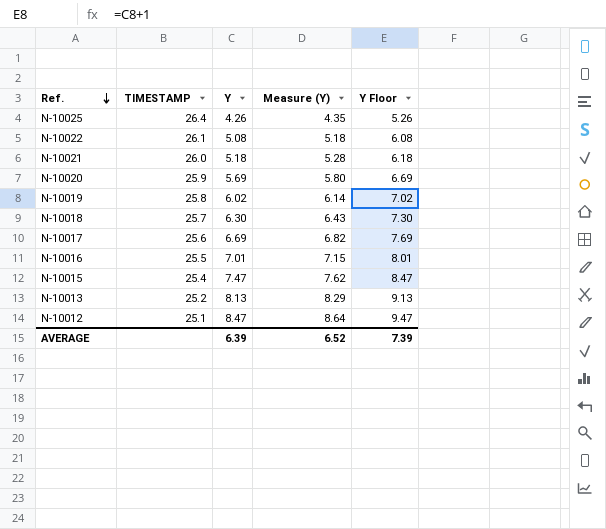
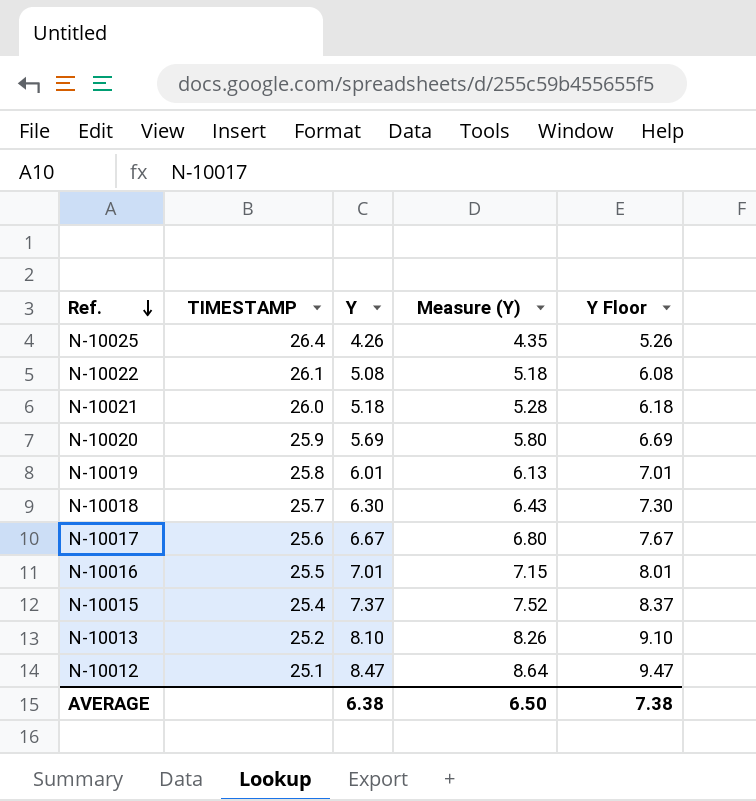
N-10019 | Y: 6.02 -> 6.01
N-10019 | Measure (Y): 6.14 -> 6.13
N-10019 | Y Floor: 7.02 -> 7.01
N-10017 | Y: 6.69 -> 6.67
N-10017 | Measure (Y): 6.82 -> 6.80
N-10017 | Y Floor: 7.69 -> 7.67
N-10015 | Y: 7.47 -> 7.37
N-10015 | Measure (Y): 7.62 -> 7.52
N-10015 | Y Floor: 8.47 -> 8.37
N-10013 | Y: 8.13 -> 8.10
N-10013 | Measure (Y): 8.29 -> 8.26
N-10013 | Y Floor: 9.13 -> 9.10
AVERAGE | Y: 6.39 -> 6.38
AVERAGE | Measure (Y): 6.52 -> 6.50
AVERAGE | Y Floor: 7.39 -> 7.38

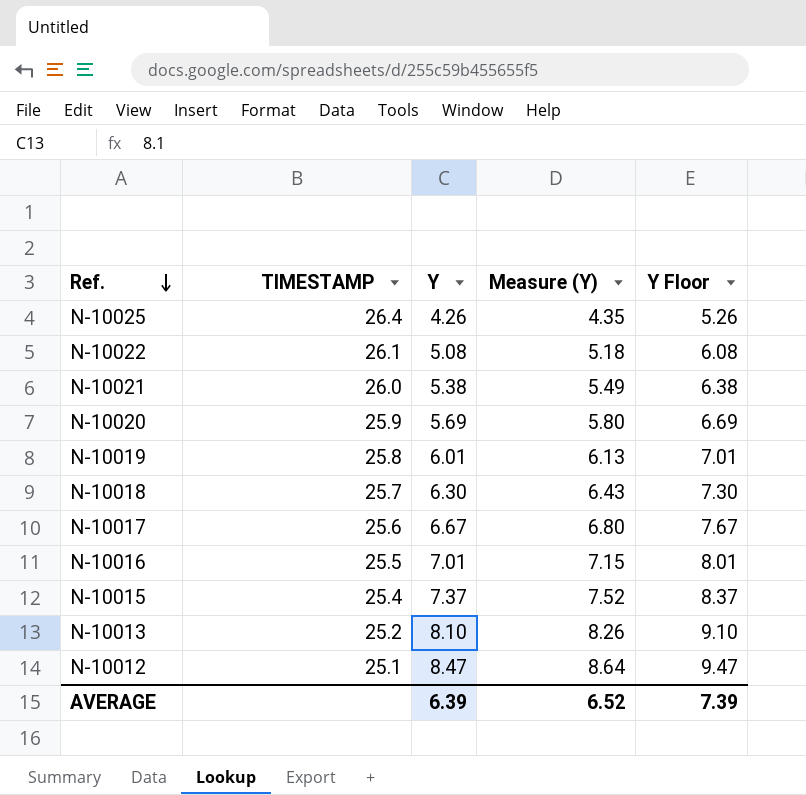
N-10021 | Y: 5.18 -> 5.38
N-10021 | Measure (Y): 5.28 -> 5.49
N-10021 | Y Floor: 6.18 -> 6.38
AVERAGE | Y: 6.38 -> 6.39
AVERAGE | Measure (Y): 6.50 -> 6.52
AVERAGE | Y Floor: 7.38 -> 7.39

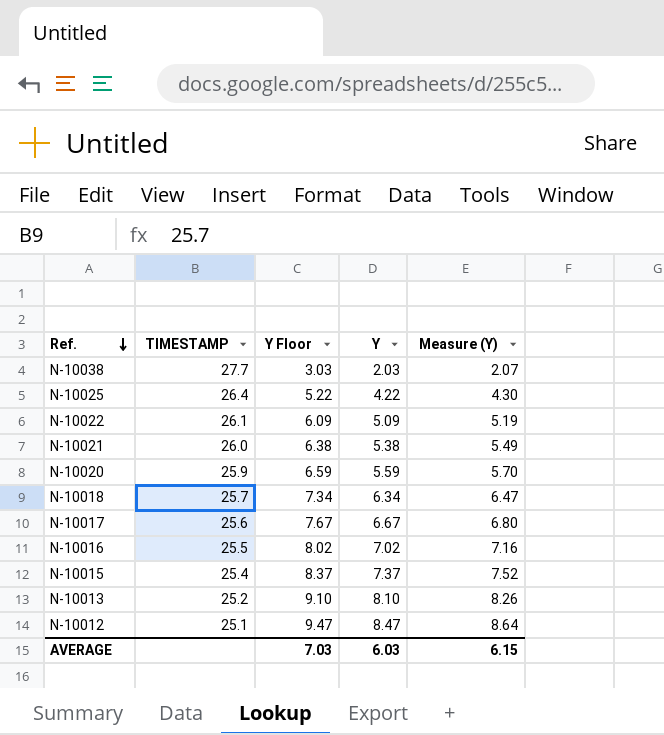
column Y Floor | position: 5 -> 3
row N-10019: 25.8 | 6.01 | 6.13 | 7.01 -> none
row N-10038: none -> 27.7 | 3.03 | 2.03 | 2.07
N-10025 | Y Floor: 5.26 -> 5.22
N-10025 | Y: 4.26 -> 4.22
N-10025 | Measure (Y): 4.35 -> 4.30
N-10022 | Y Floor: 6.08 -> 6.09
N-10022 | Y: 5.08 -> 5.09
N-10022 | Measure (Y): 5.18 -> 5.19
N-10020 | Y Floor: 6.69 -> 6.59
N-10020 | Y: 5.69 -> 5.59
N-10020 | Measure (Y): 5.80 -> 5.70
N-10018 | Y Floor: 7.30 -> 7.34
N-10018 | Y: 6.30 -> 6.34
N-10018 | Measure (Y): 6.43 -> 6.47
N-10016 | Y Floor: 8.01 -> 8.02
N-10016 | Y: 7.01 -> 7.02
N-10016 | Measure (Y): 7.15 -> 7.16
AVERAGE | Y Floor: 7.39 -> 7.03
AVERAGE | Y: 6.39 -> 6.03
AVERAGE | Measure (Y): 6.52 -> 6.15

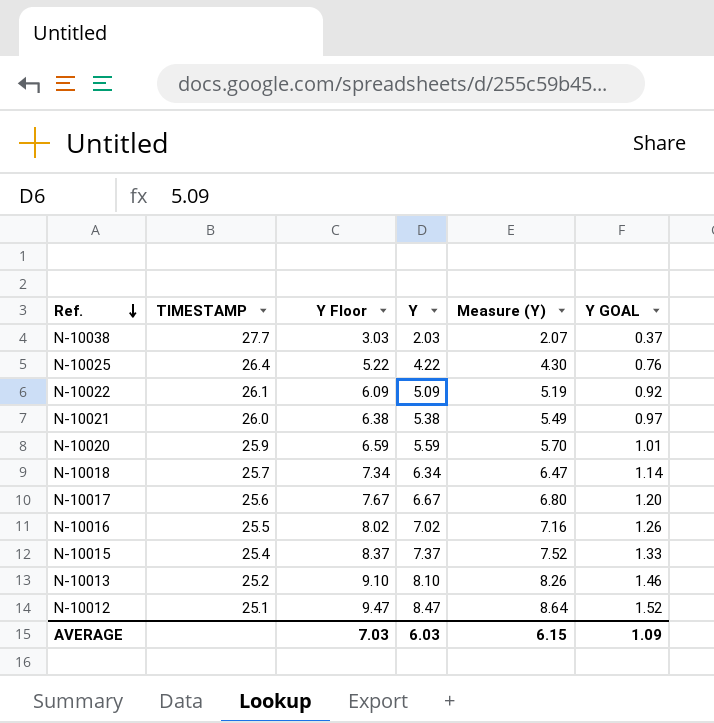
column Y GOAL | formula: none -> [Y] * 0.18

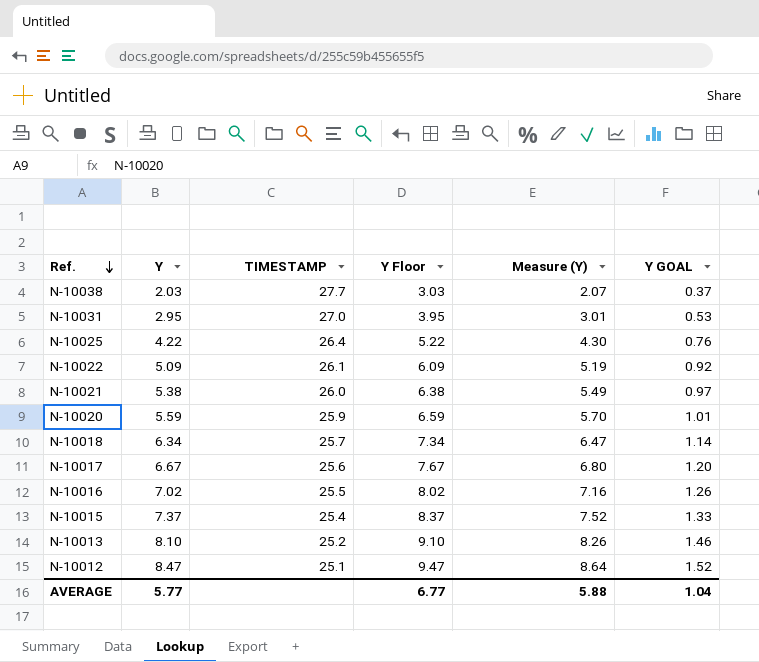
column Y | position: 4 -> 2
row N-10031: none -> 2.95 | 27.0 | 3.95 | 3.01 | 0.53
AVERAGE | Y: 6.03 -> 5.77
AVERAGE | Y Floor: 7.03 -> 6.77
AVERAGE | Measure (Y): 6.15 -> 5.88
AVERAGE | Y GOAL: 1.09 -> 1.04

